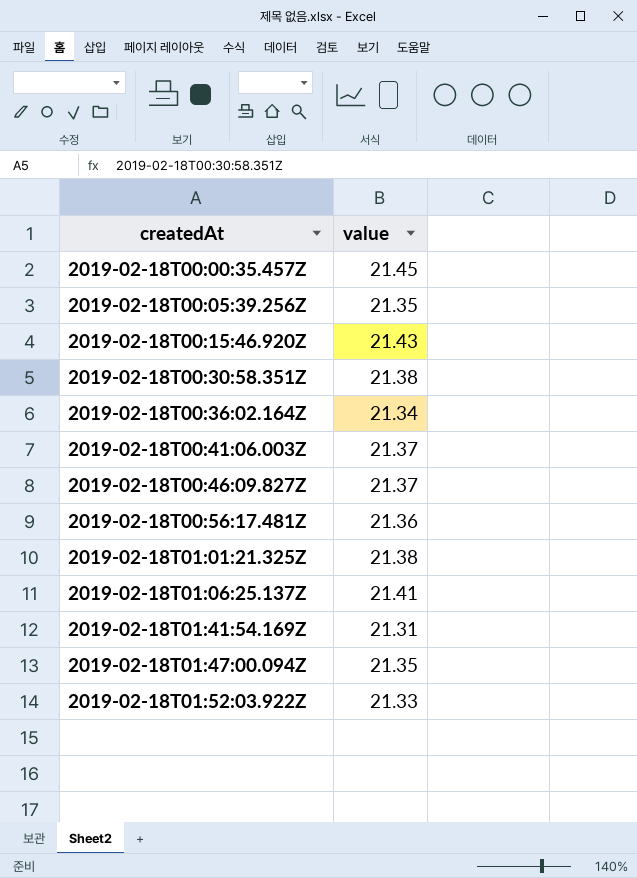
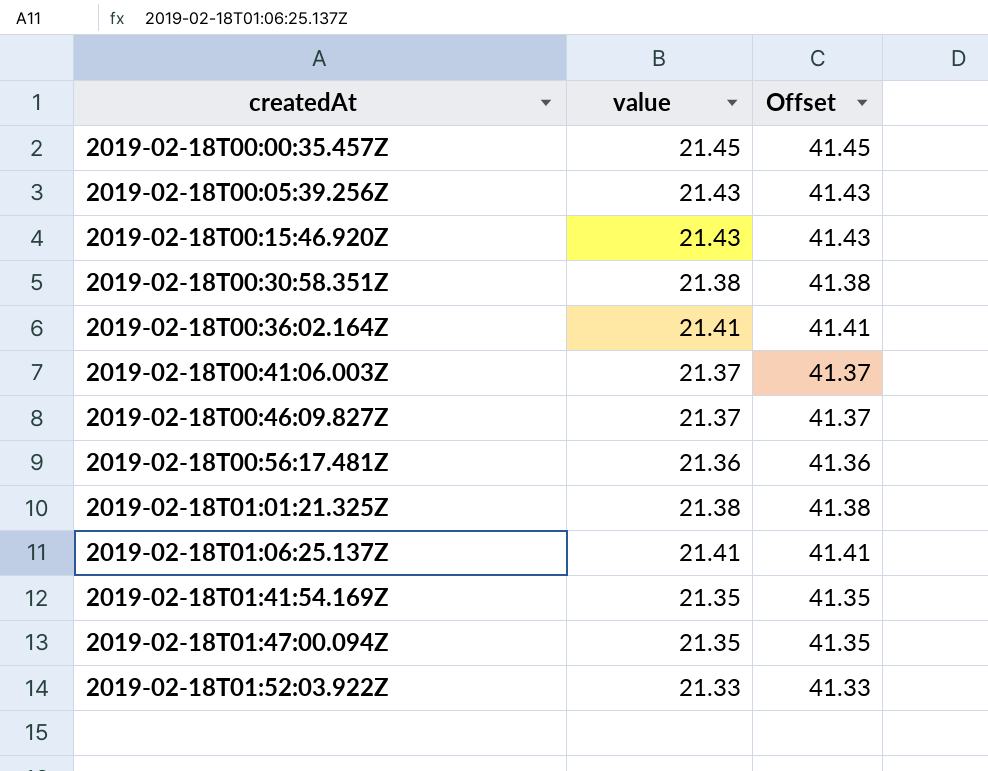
column Offset | formula: none -> [value] + 20
2019-02-18T00:05:39.256Z | value: 21.35 -> 21.43
2019-02-18T00:36:02.164Z | value: 21.34 -> 21.41
2019-02-18T01:41:54.169Z | value: 21.31 -> 21.35

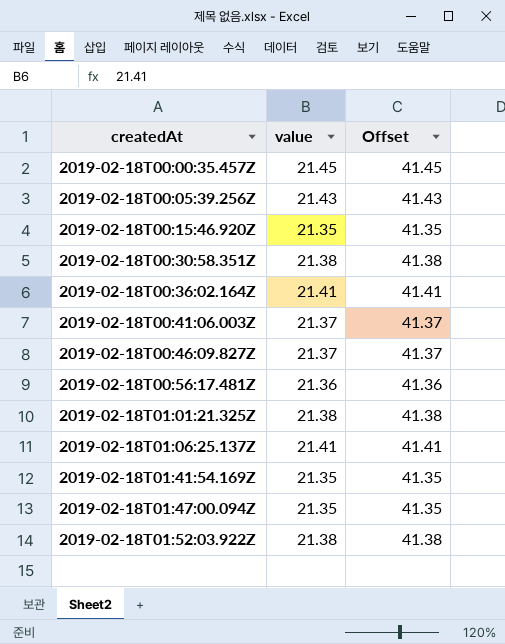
2019-02-18T00:15:46.920Z | value: 21.43 -> 21.35
2019-02-18T00:15:46.920Z | Offset: 41.43 -> 41.35
2019-02-18T01:52:03.922Z | value: 21.33 -> 21.38
2019-02-18T01:52:03.922Z | Offset: 41.33 -> 41.38

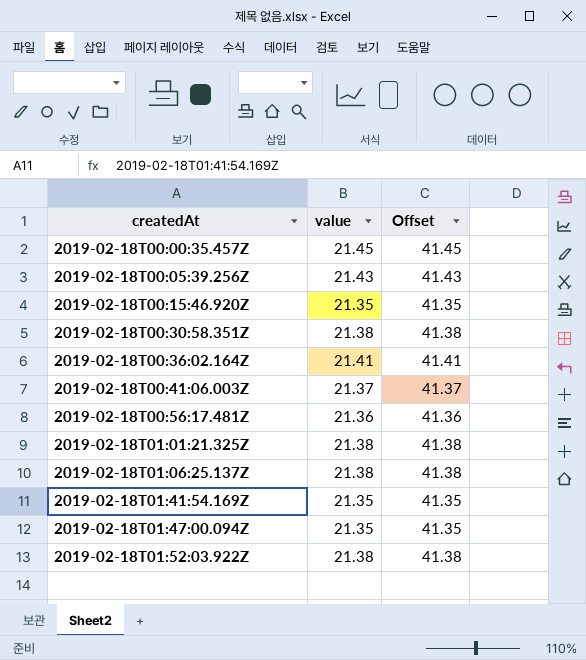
row 2019-02-18T00:46:09.827Z: 21.37 | 41.37 -> none
2019-02-18T01:06:25.137Z | value: 21.41 -> 21.38
2019-02-18T01:06:25.137Z | Offset: 41.41 -> 41.38

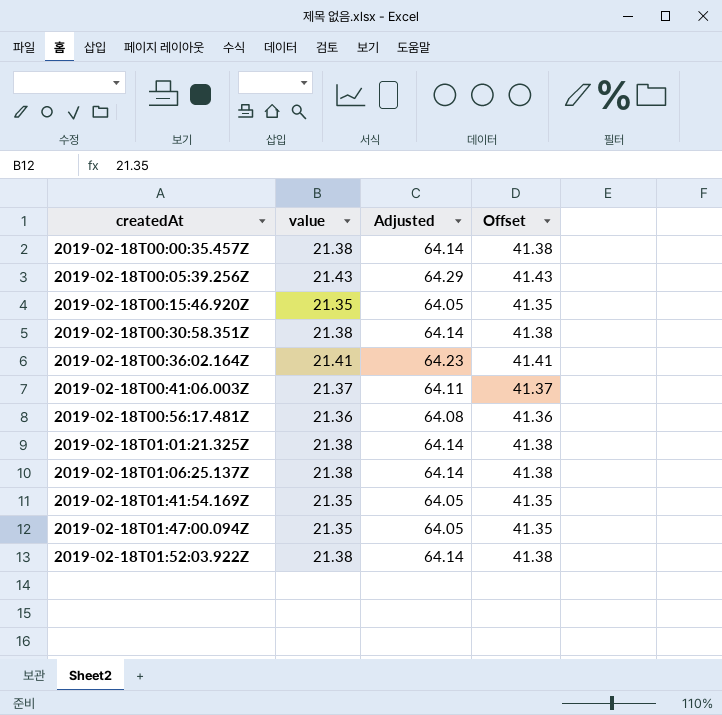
column Adjusted | formula: none -> [value] * 3
2019-02-18T00:00:35.457Z | value: 21.45 -> 21.38
2019-02-18T00:00:35.457Z | Offset: 41.45 -> 41.38

